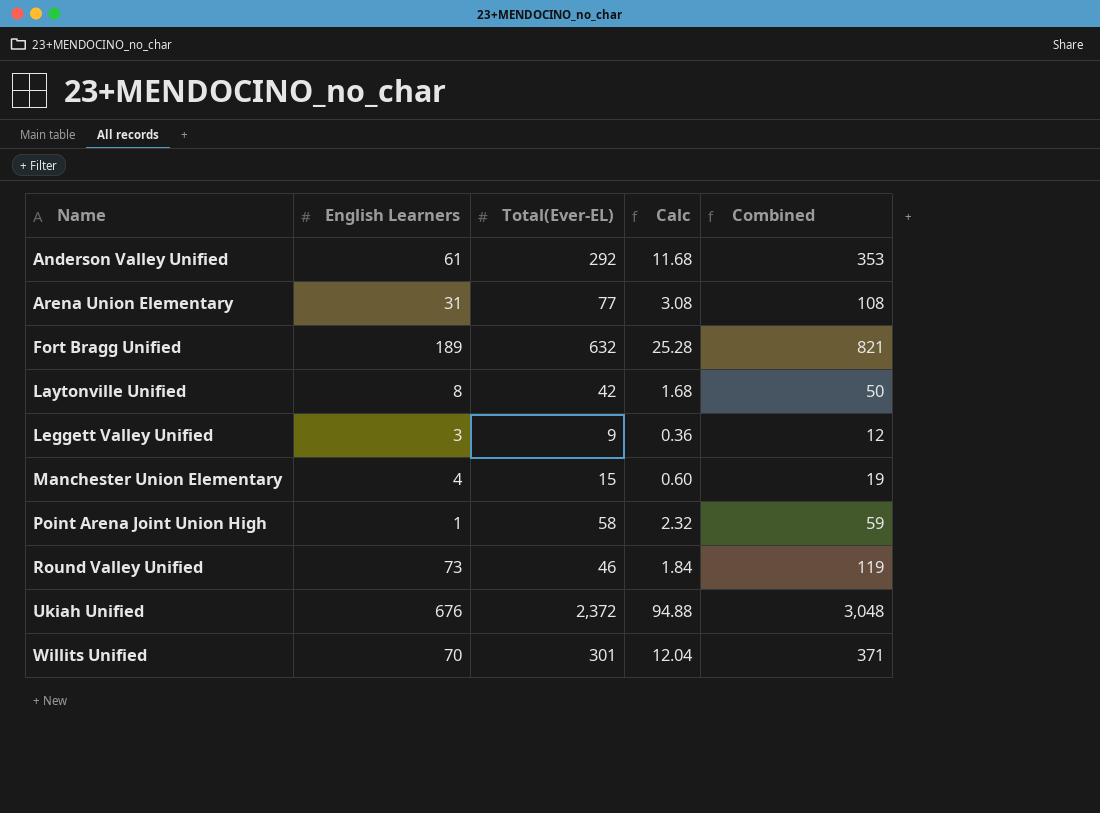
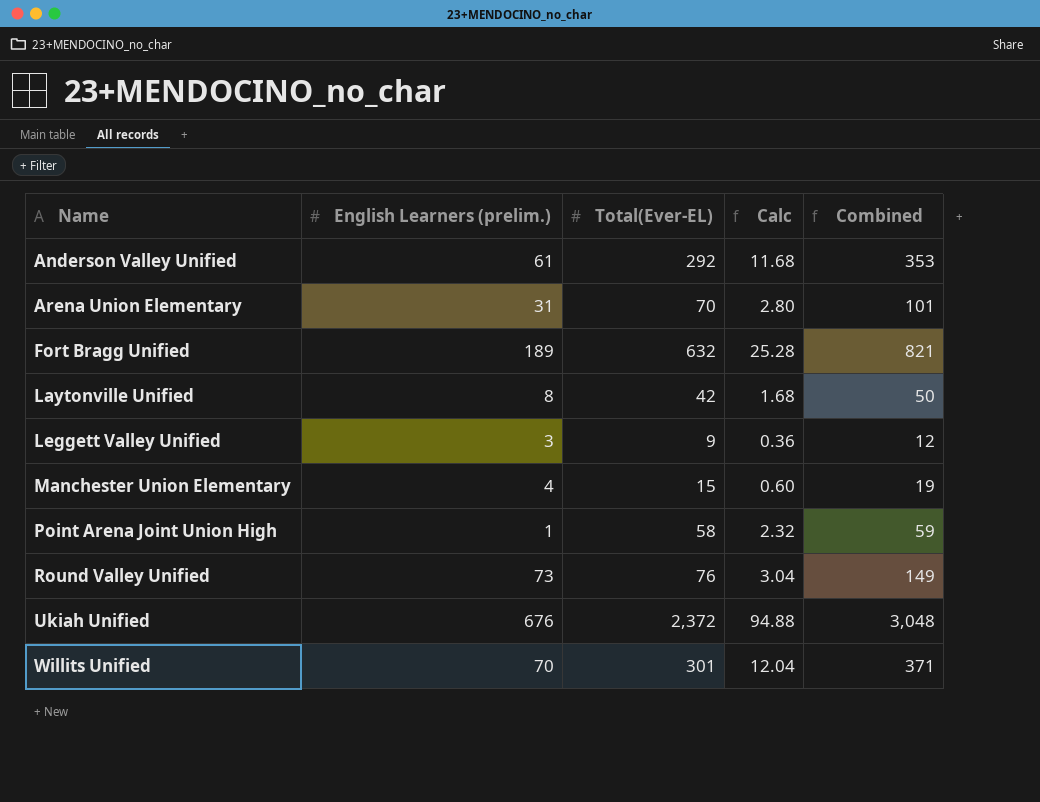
column name: English Learners -> English Learners (prelim.)
Arena Union Elementary | Total(Ever-EL): 77 -> 70
Arena Union Elementary | Calc: 3.08 -> 2.80
Arena Union Elementary | Combined: 108 -> 101
Round Valley Unified | Total(Ever-EL): 46 -> 76
Round Valley Unified | Calc: 1.84 -> 3.04
Round Valley Unified | Combined: 119 -> 149

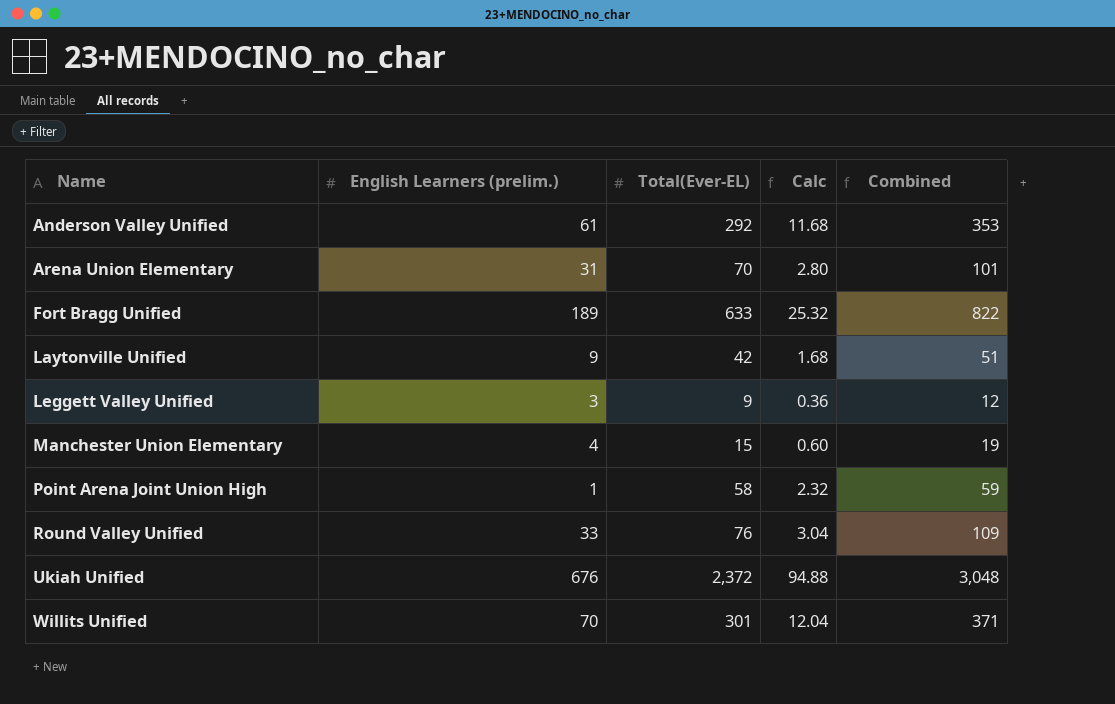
Fort Bragg Unified | Total(Ever-EL): 632 -> 633
Fort Bragg Unified | Calc: 25.28 -> 25.32
Fort Bragg Unified | Combined: 821 -> 822
Laytonville Unified | English Learners (prelim.): 8 -> 9
Laytonville Unified | Combined: 50 -> 51
Round Valley Unified | English Learners (prelim.): 73 -> 33
Round Valley Unified | Combined: 149 -> 109

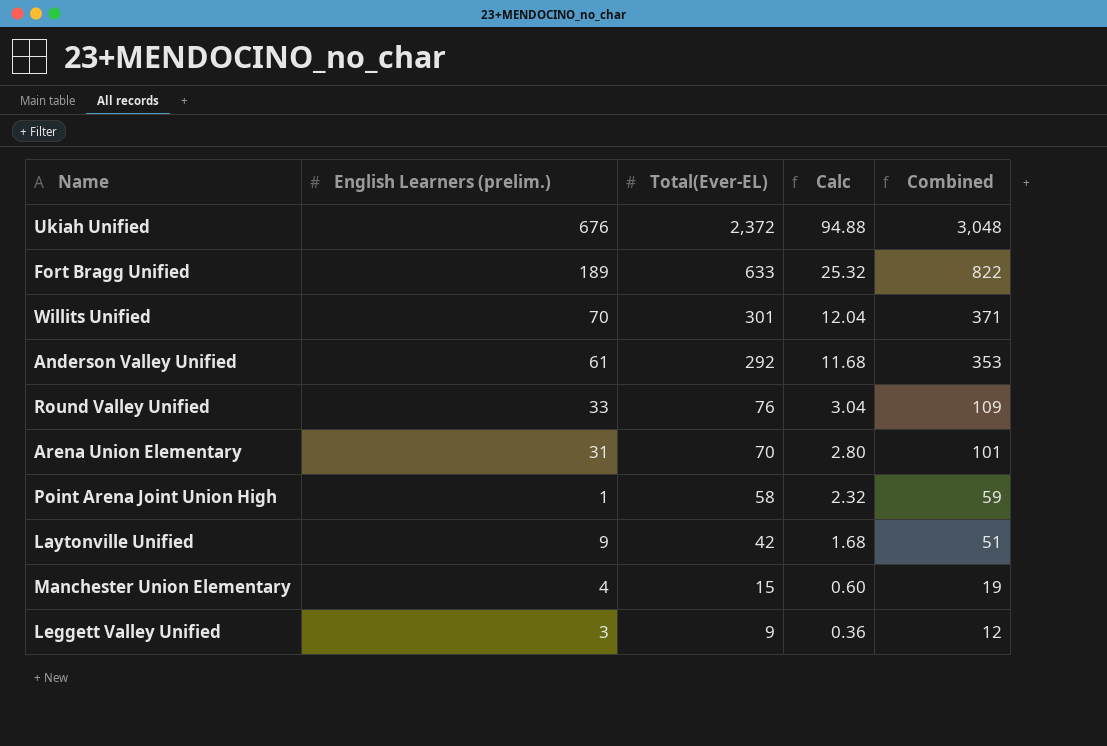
row order: Name ascending -> Total(Ever-EL) descending

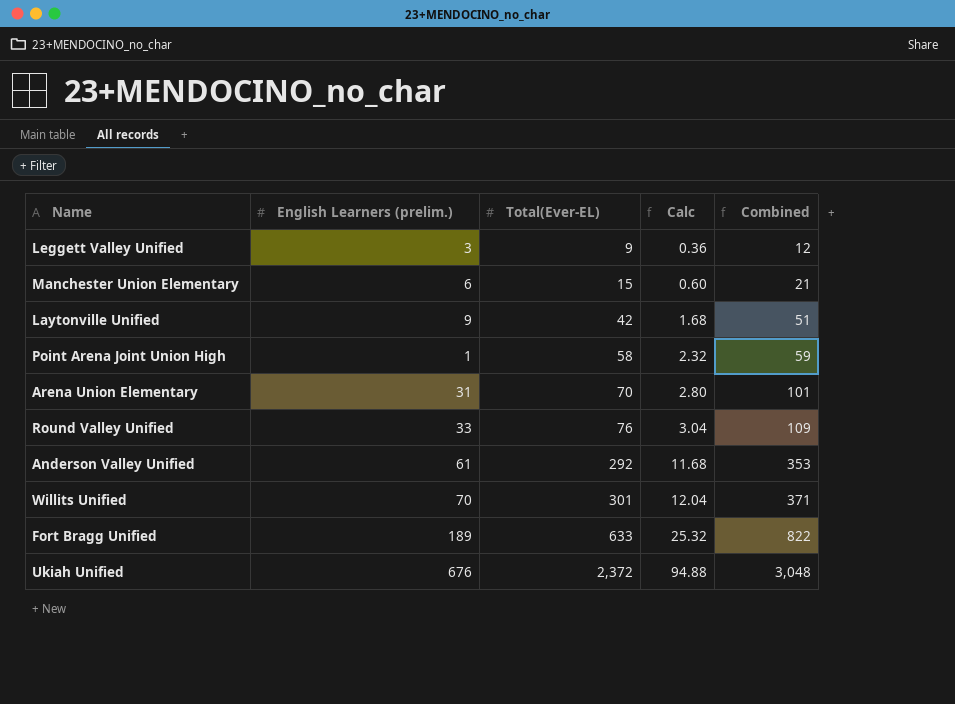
row order: Total(Ever-EL) descending -> Total(Ever-EL) ascending
Manchester Union Elementary | English Learners (prelim.): 4 -> 6
Manchester Union Elementary | Combined: 19 -> 21

